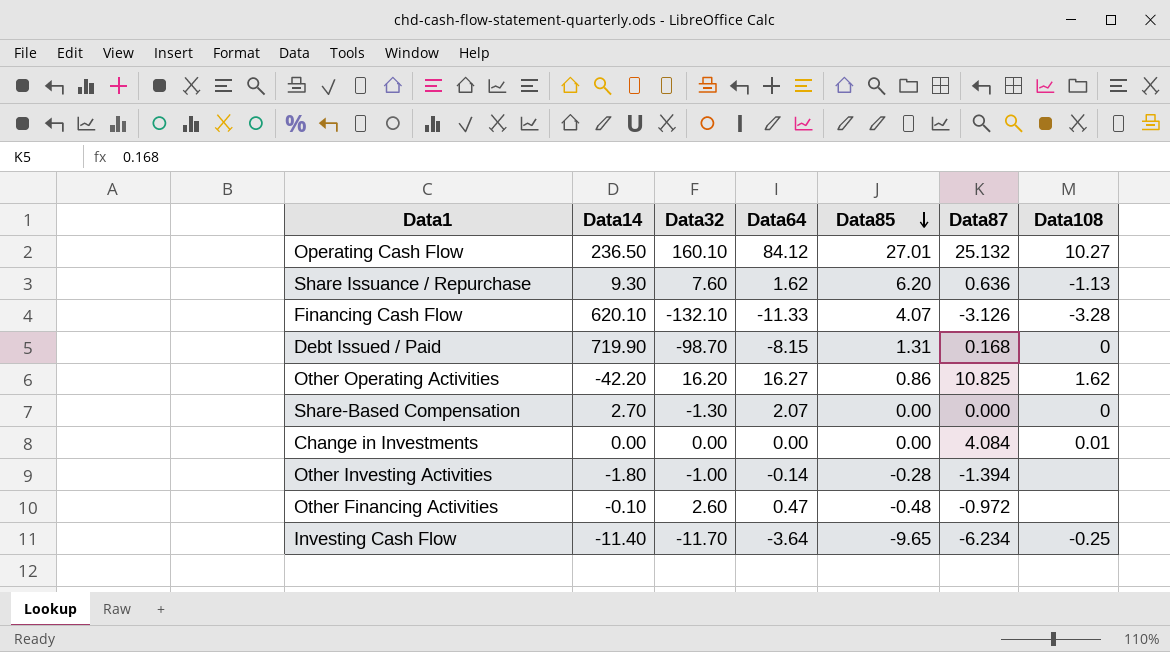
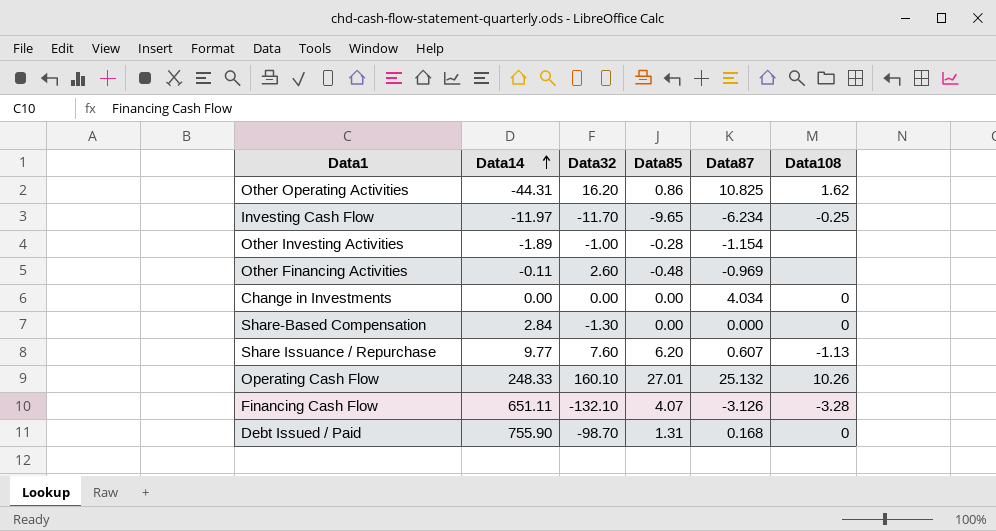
row order: Data85 descending -> Data14 ascending
column Data64 | position: 4 -> none
Other Operating Activities | Data14: -42.20 -> -44.31
Investing Cash Flow | Data14: -11.40 -> -11.97
Other Investing Activities | Data14: -1.80 -> -1.89
Other Investing Activities | Data87: -1.394 -> -1.154
Other Financing Activities | Data14: -0.10 -> -0.11
Other Financing Activities | Data87: -0.972 -> -0.969
Change in Investments | Data87: 4.084 -> 4.034
Change in Investments | Data108: 0.01 -> 0
Share-Based Compensation | Data14: 2.70 -> 2.84
Share Issuance / Repurchase | Data14: 9.30 -> 9.77
Share Issuance / Repurchase | Data87: 0.636 -> 0.607
Operating Cash Flow | Data14: 236.50 -> 248.33
Operating Cash Flow | Data108: 10.27 -> 10.26
Financing Cash Flow | Data14: 620.10 -> 651.11
Debt Issued / Paid | Data14: 719.90 -> 755.90

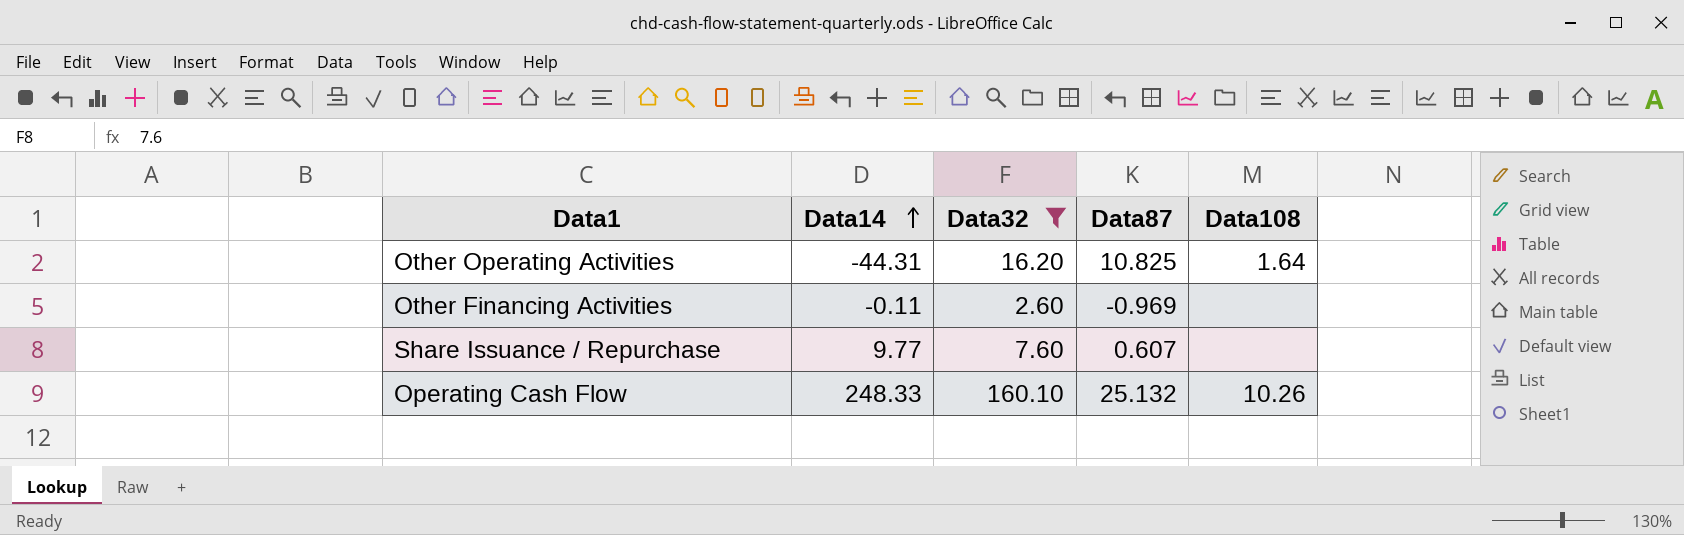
filter: none -> Data32 >= 2.60
column Data85 | position: 4 -> none
Other Operating Activities | Data108: 1.62 -> 1.64
Share Issuance / Repurchase | Data108: -1.13 -> none

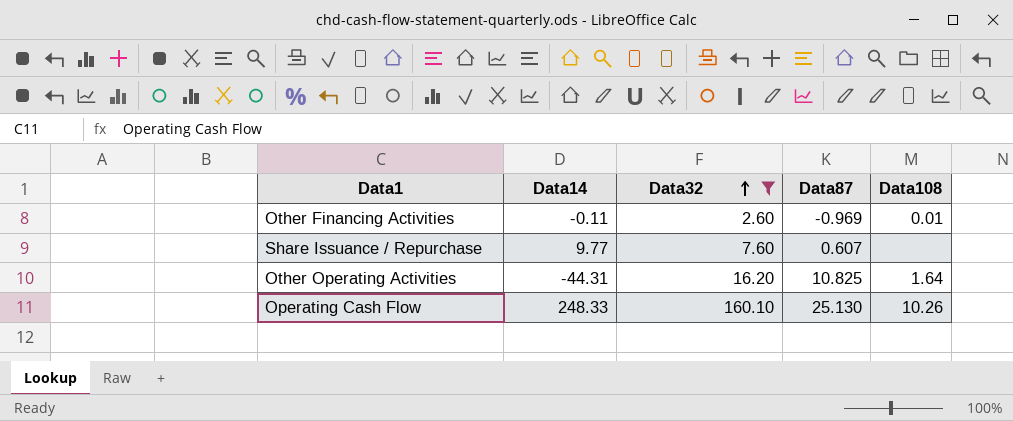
row order: Data14 ascending -> Data32 ascending
Other Financing Activities | Data108: none -> 0.01
Operating Cash Flow | Data87: 25.132 -> 25.130

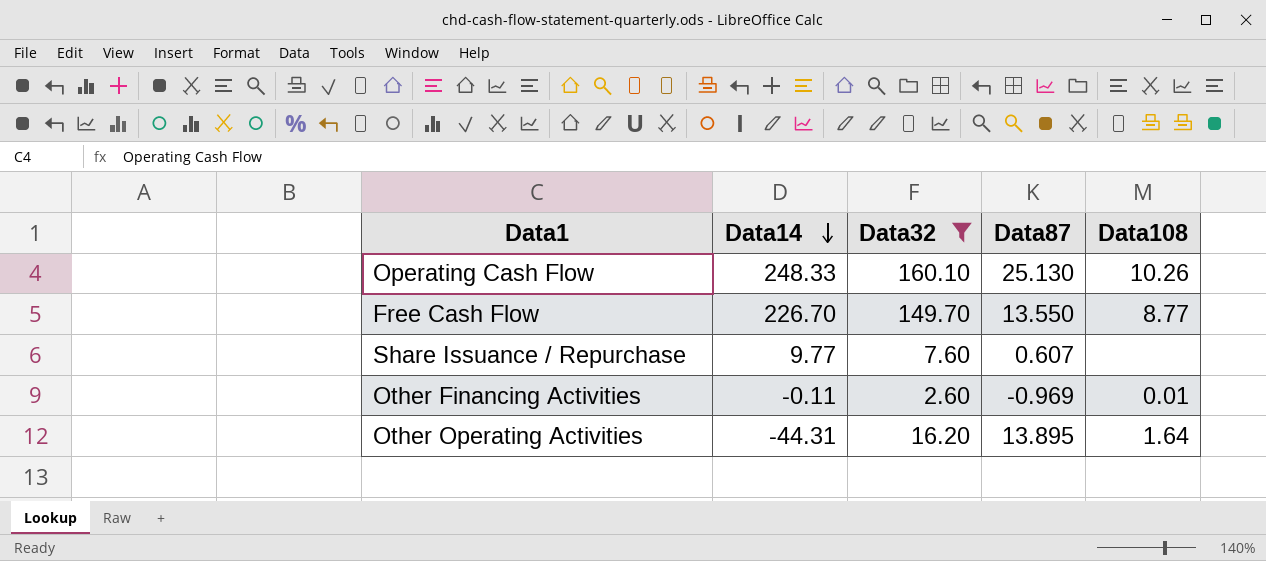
row order: Data32 ascending -> Data14 descending
row Free Cash Flow: none -> 226.70 | 149.70 | 13.550 | 8.77
Other Operating Activities | Data87: 10.825 -> 13.895

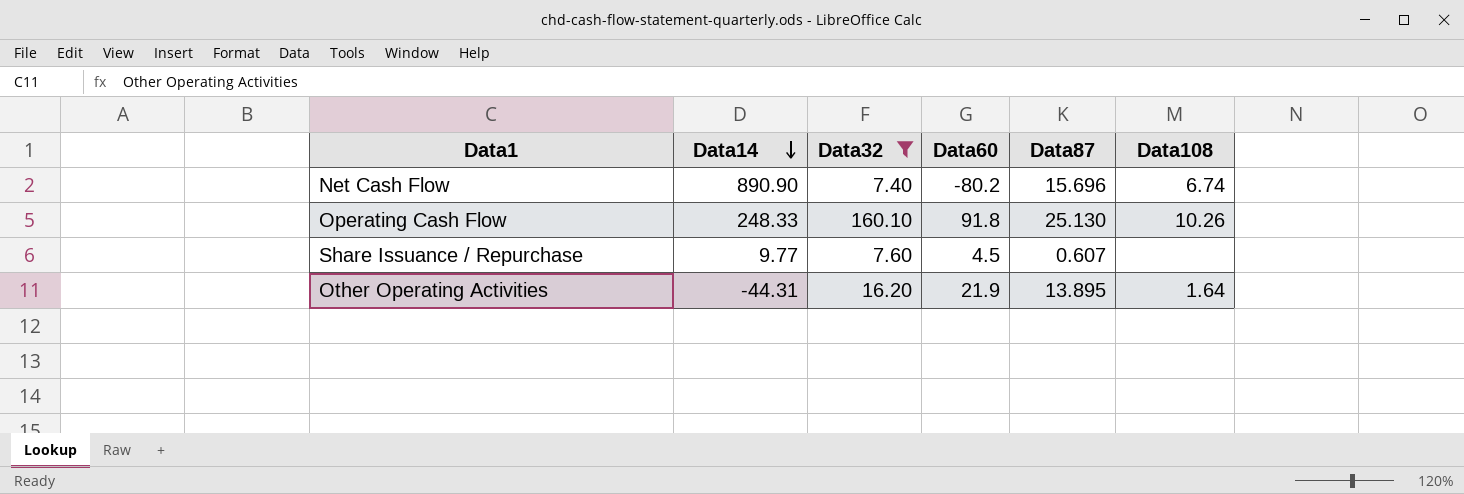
column Data60 | position: none -> 4
row Free Cash Flow: 226.70 | 149.70 | 13.550 | 8.77 -> none
row Other Financing Activities: -0.11 | 2.60 | -0.969 | 0.01 -> none
row Net Cash Flow: none -> 890.90 | 7.40 | -80.2 | 15.696 | 6.74

